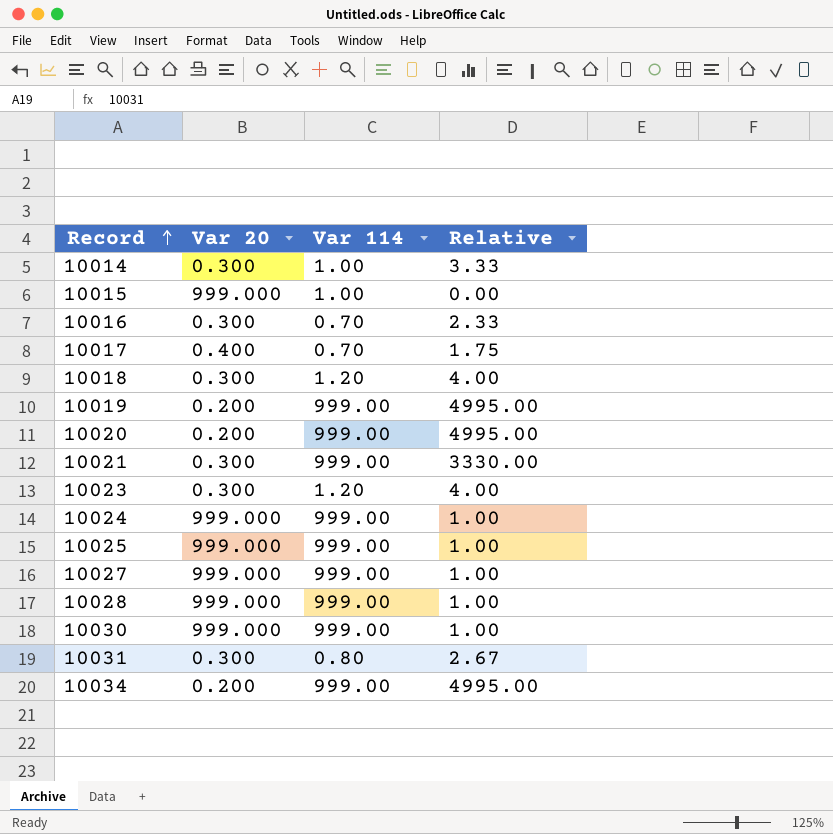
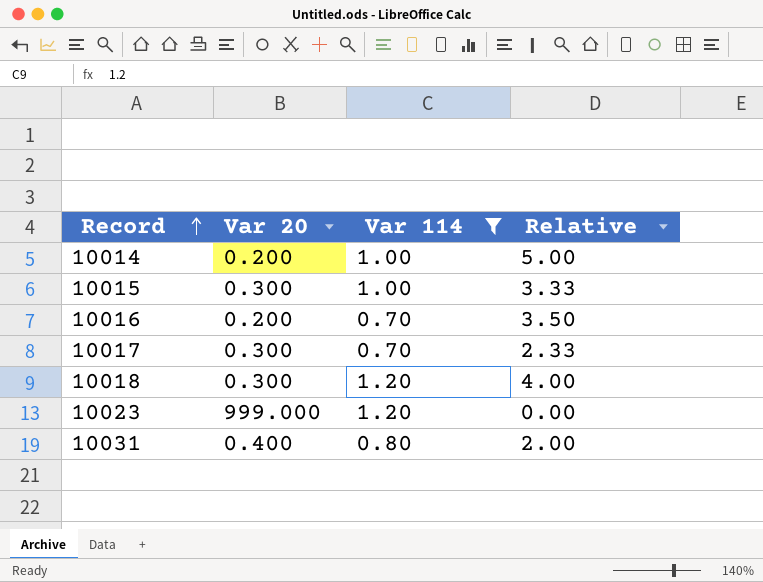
filter: none -> Var 114 != 999.00
10014 | Var 20: 0.300 -> 0.200
10014 | Relative: 3.33 -> 5.00
10015 | Var 20: 999.000 -> 0.300
10015 | Relative: 0.00 -> 3.33
10016 | Var 20: 0.300 -> 0.200
10016 | Relative: 2.33 -> 3.50
10017 | Var 20: 0.400 -> 0.300
10017 | Relative: 1.75 -> 2.33
10023 | Var 20: 0.300 -> 999.000
10023 | Relative: 4.00 -> 0.00
10031 | Var 20: 0.300 -> 0.400
10031 | Relative: 2.67 -> 2.00

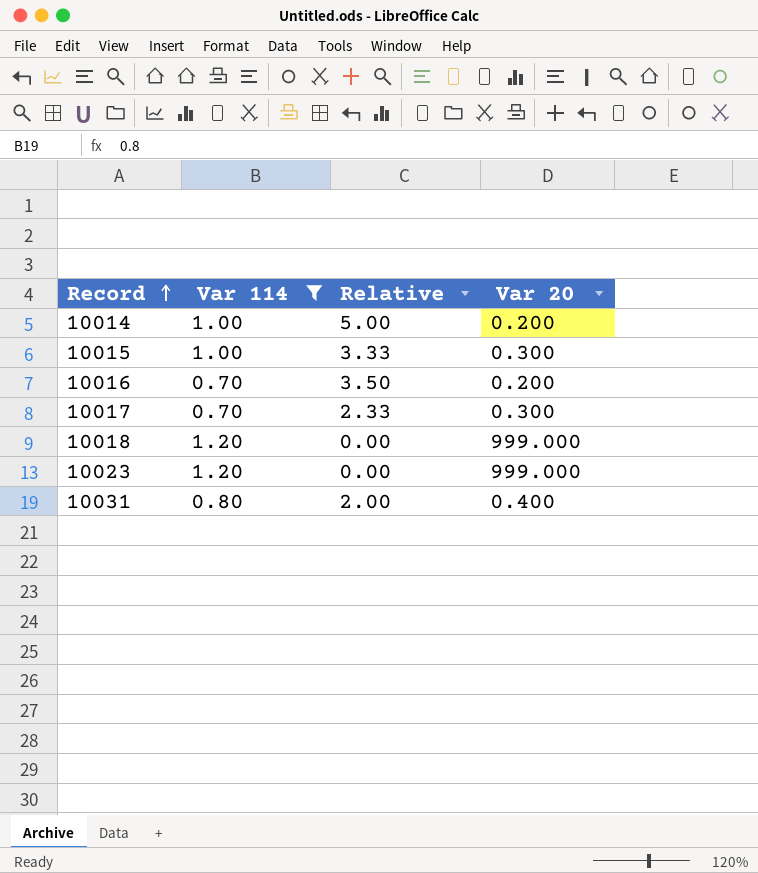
column Var 20 | position: 2 -> 4
10018 | Relative: 4.00 -> 0.00
10018 | Var 20: 0.300 -> 999.000

